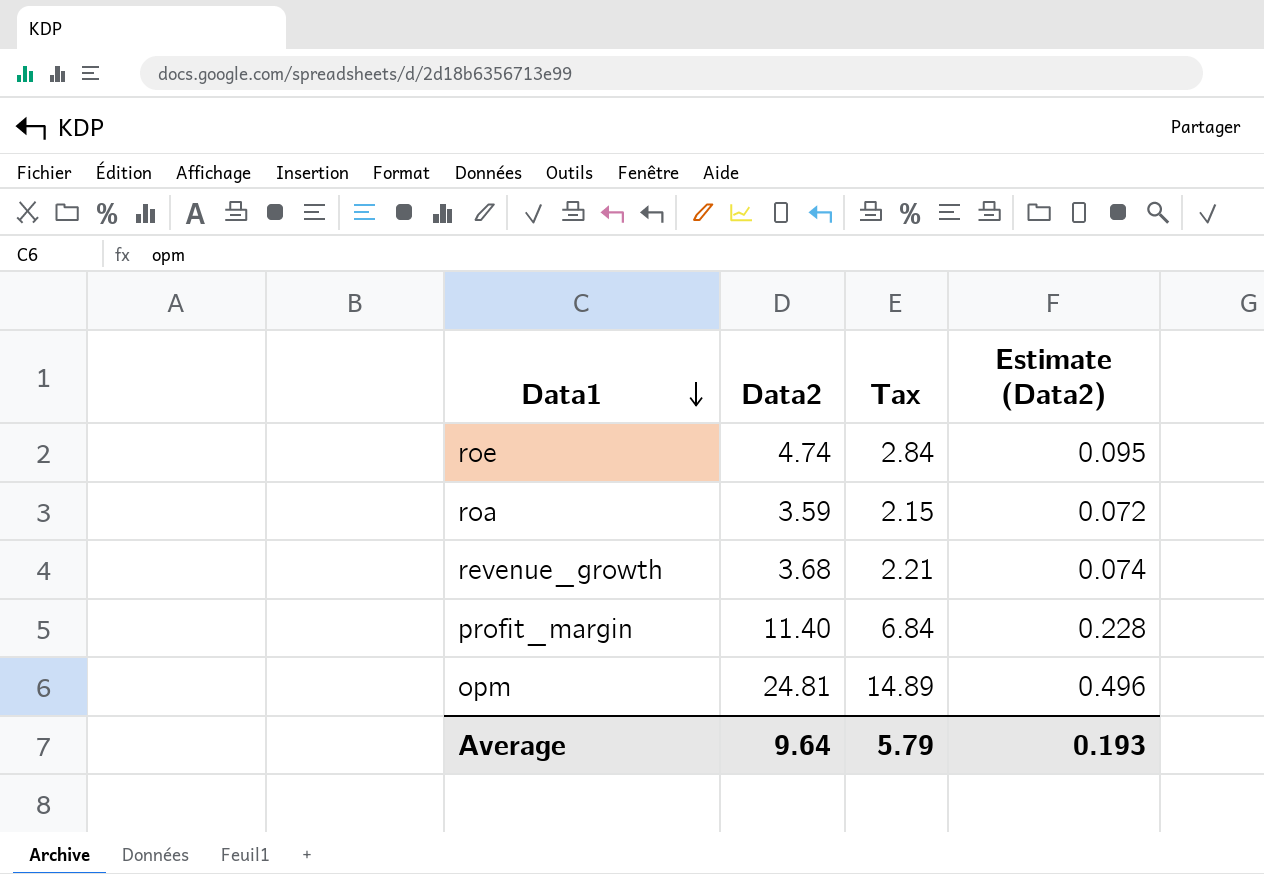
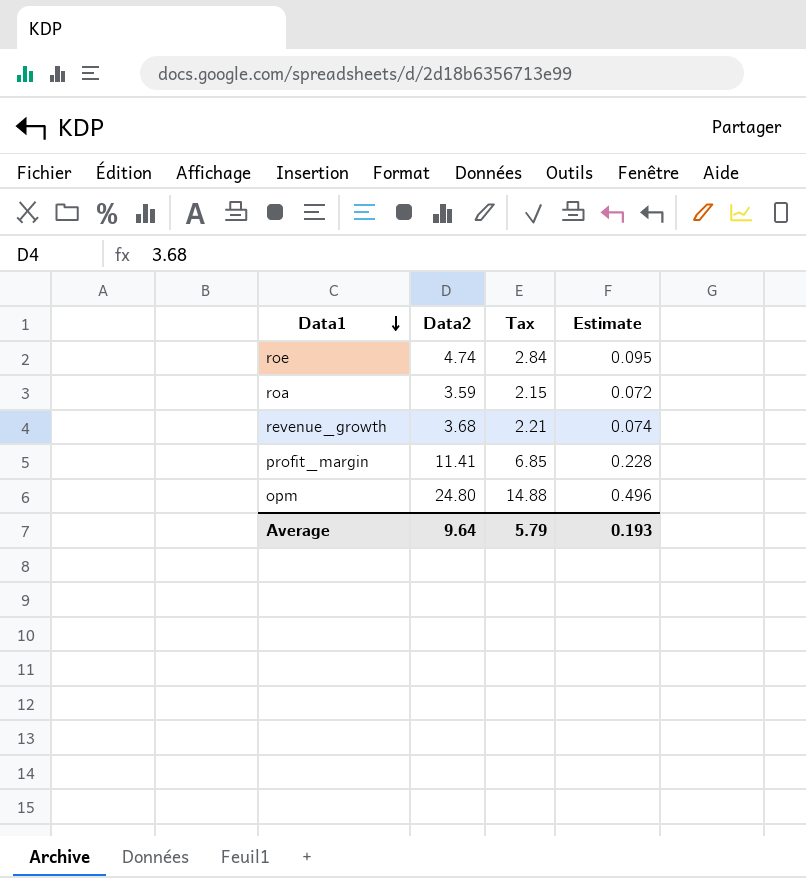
column name: Estimate (Data2) -> Estimate
profit_margin | Data2: 11.40 -> 11.41
profit_margin | Tax: 6.84 -> 6.85
opm | Data2: 24.81 -> 24.80
opm | Tax: 14.89 -> 14.88

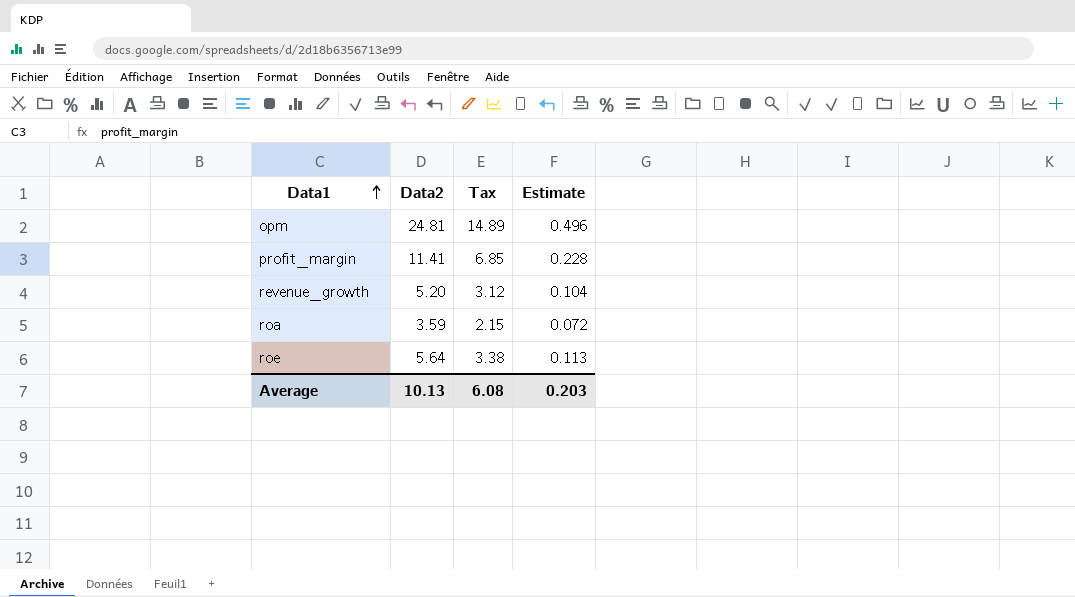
row order: Data1 descending -> Data1 ascending
opm | Data2: 24.80 -> 24.81
opm | Tax: 14.88 -> 14.89
revenue_growth | Data2: 3.68 -> 5.20
revenue_growth | Tax: 2.21 -> 3.12
revenue_growth | Estimate: 0.074 -> 0.104
roe | Data2: 4.74 -> 5.64
roe | Tax: 2.84 -> 3.38
roe | Estimate: 0.095 -> 0.113
Average | Data2: 9.64 -> 10.13
Average | Tax: 5.79 -> 6.08
Average | Estimate: 0.193 -> 0.203

